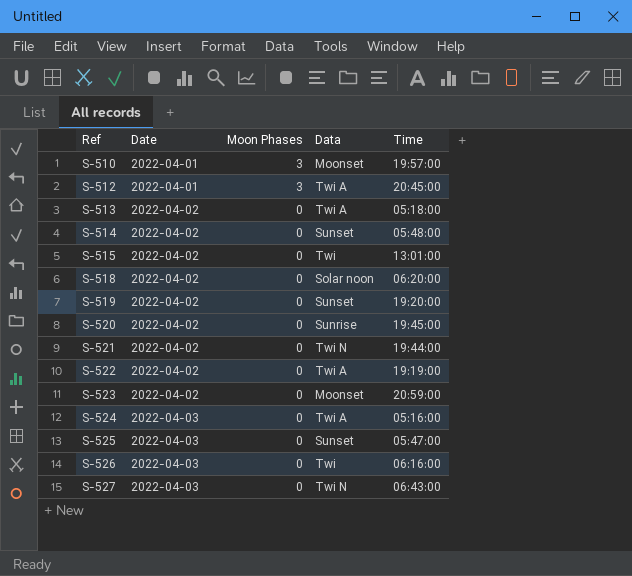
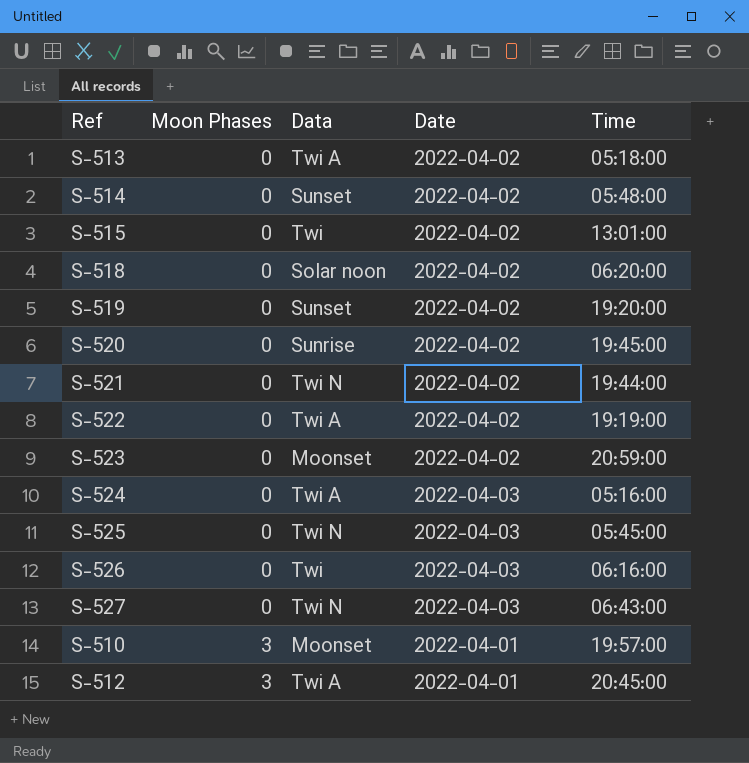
row order: Ref ascending -> Moon Phases ascending
column Date | position: 2 -> 4
S-525 | Data: Sunset -> Twi N
S-525 | Time: 05:47:00 -> 05:45:00

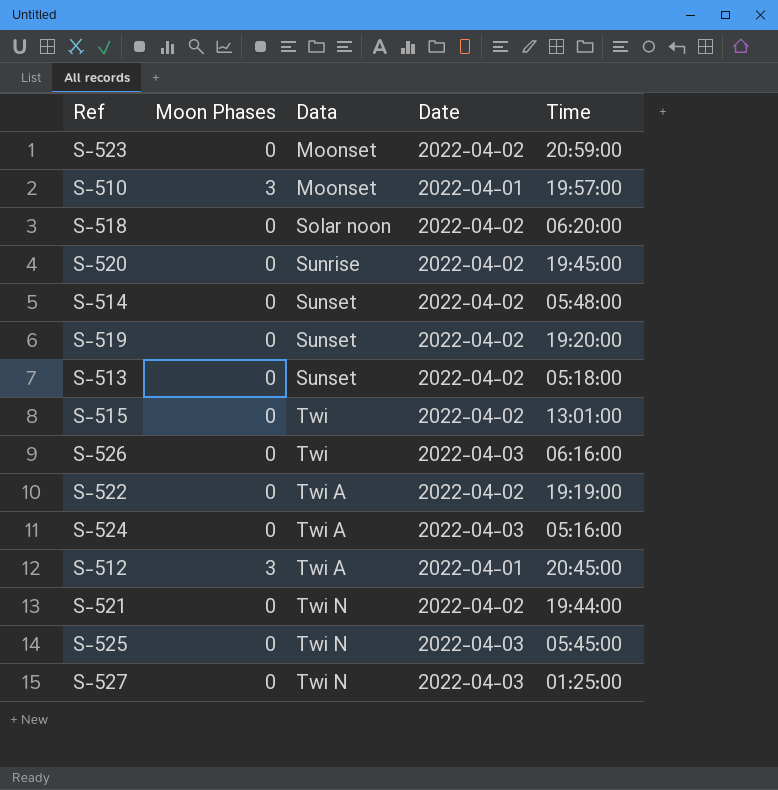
row order: Moon Phases ascending -> Data ascending
S-513 | Data: Twi A -> Sunset
S-527 | Time: 06:43:00 -> 01:25:00

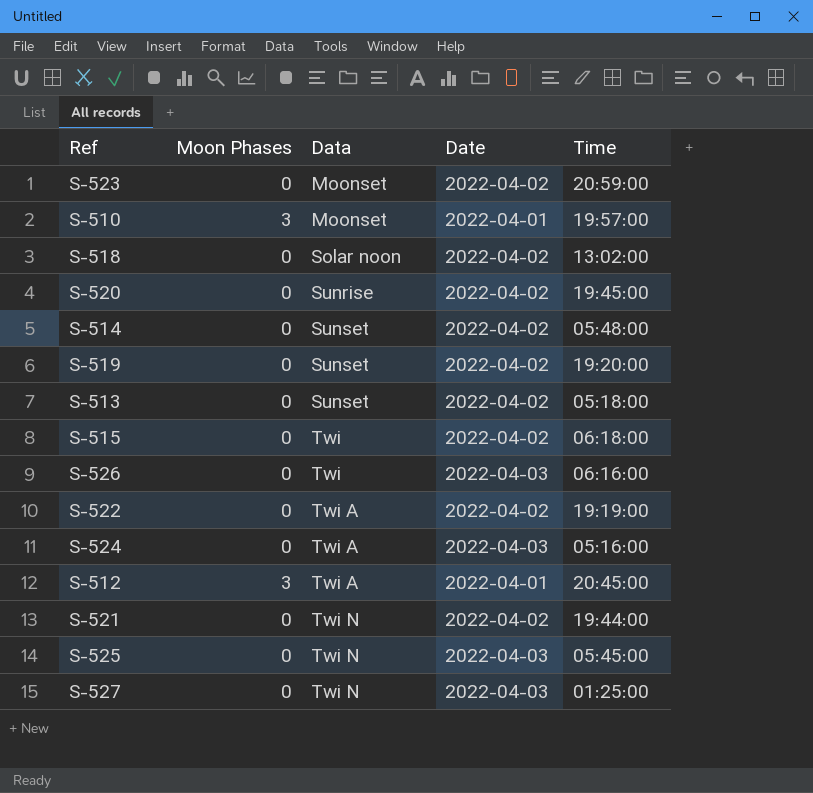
S-518 | Time: 06:20:00 -> 13:02:00
S-515 | Time: 13:01:00 -> 06:18:00

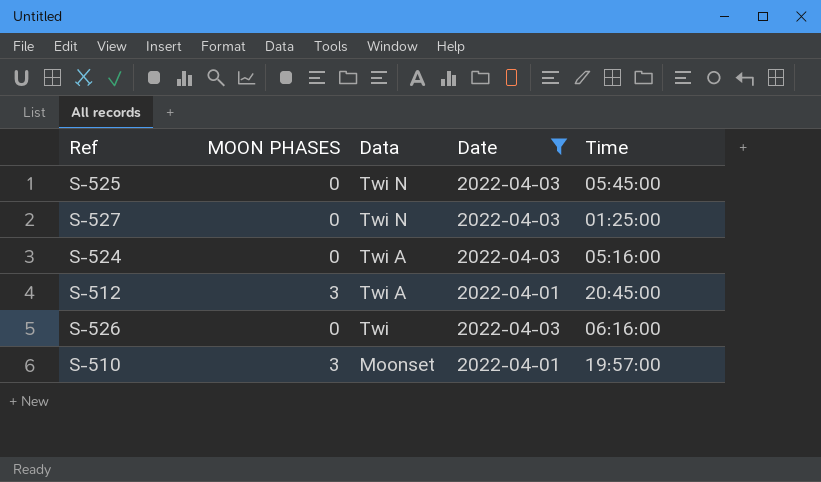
filter: none -> Date != 2022-04-02
row order: Data ascending -> Data descending
column name: Moon Phases -> MOON PHASES

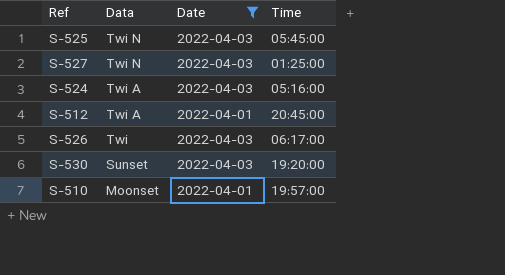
column MOON PHASES | position: 2 -> none
S-526 | Time: 06:16:00 -> 06:17:00
row S-530: none -> Sunset | 2022-04-03 | 19:20:00

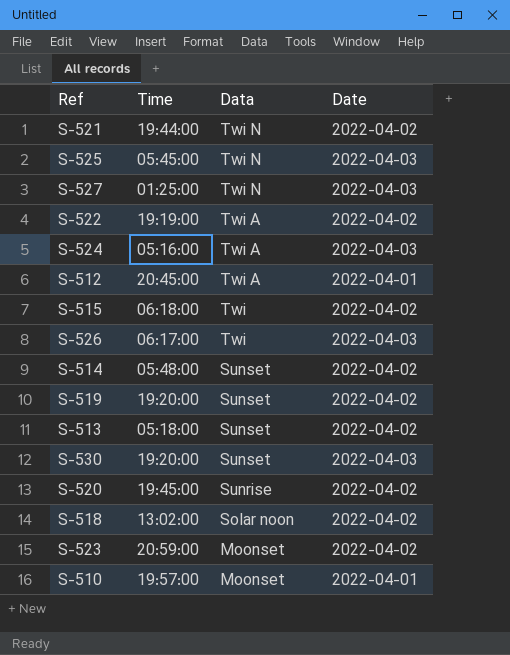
filter: Date != 2022-04-02 -> none
column Time | position: 4 -> 2

